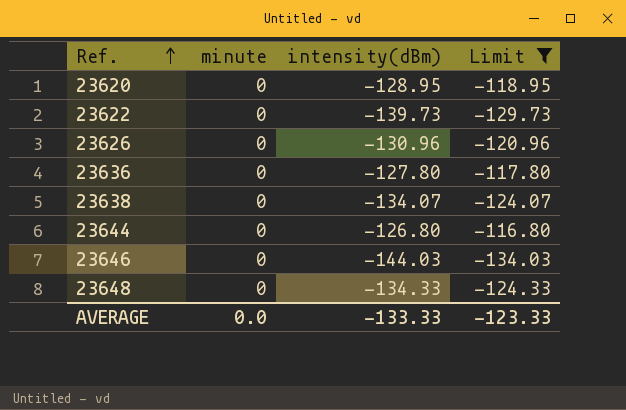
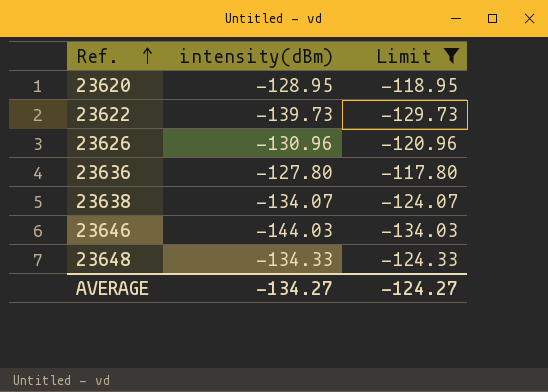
column minute | position: 2 -> none
row 23644: 0 | -126.80 | -116.80 -> none
AVERAGE | intensity(dBm): -133.33 -> -134.27
AVERAGE | Limit: -123.33 -> -124.27

